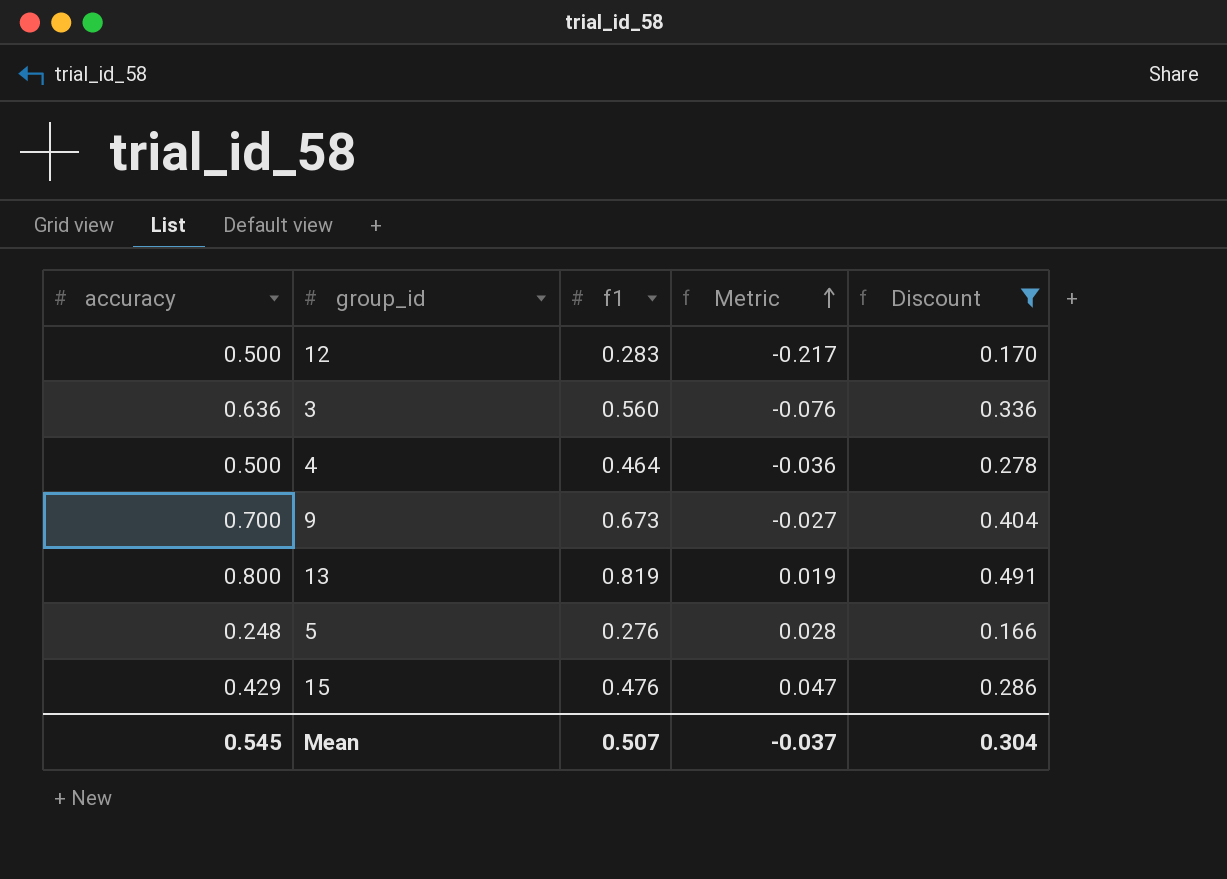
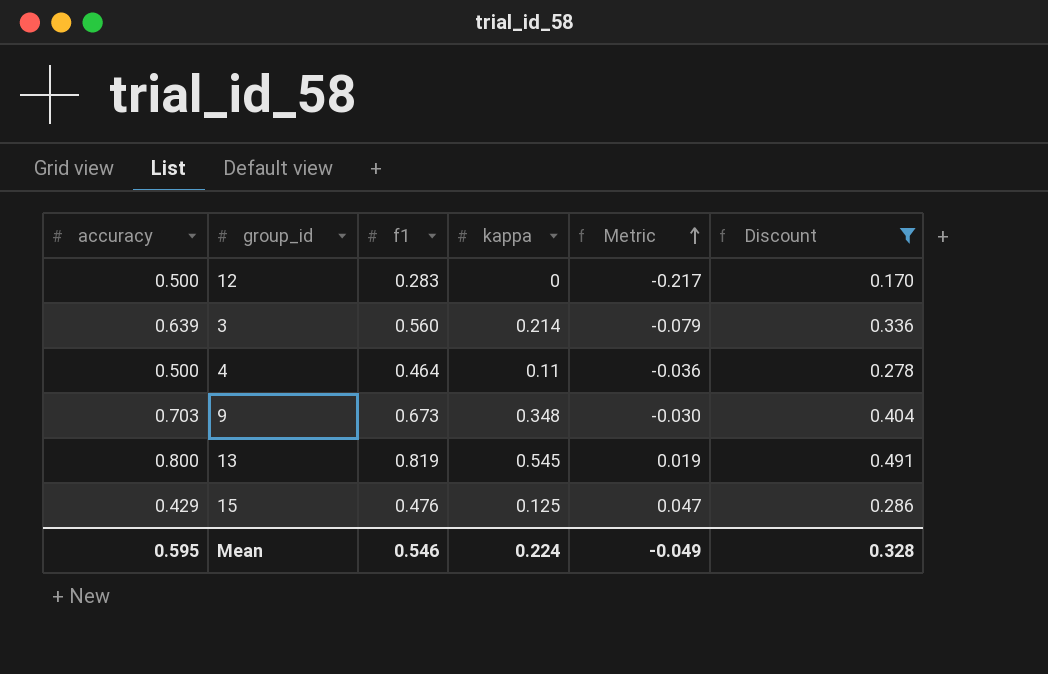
column kappa | position: none -> 4
row 5: 0.248 | 0.276 | 0.028 | 0.166 -> none
3 | accuracy: 0.636 -> 0.639
3 | Metric: -0.076 -> -0.079
9 | accuracy: 0.700 -> 0.703
9 | Metric: -0.027 -> -0.030
Mean | accuracy: 0.545 -> 0.595
Mean | f1: 0.507 -> 0.546
Mean | Metric: -0.037 -> -0.049
Mean | Discount: 0.304 -> 0.328

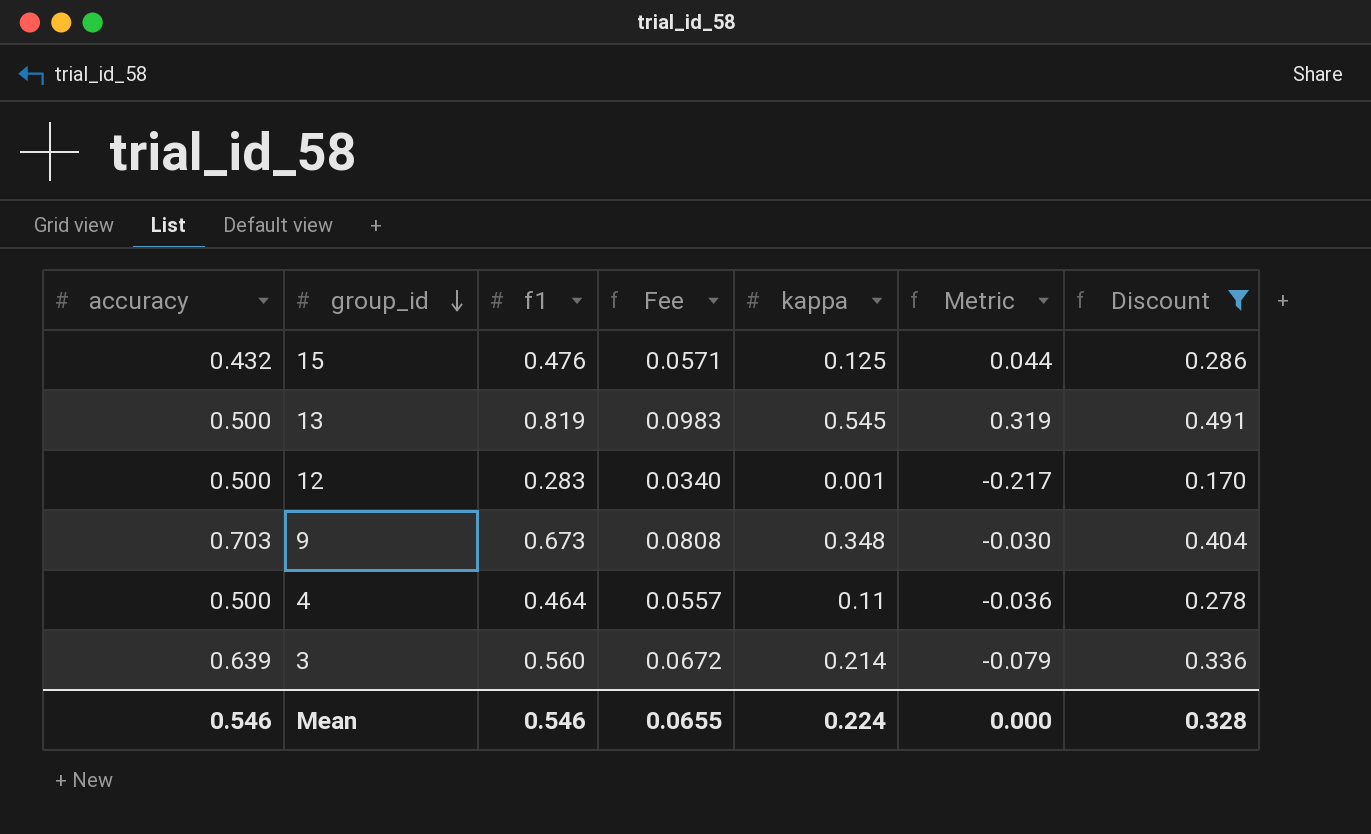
row order: Metric ascending -> group_id descending
column Fee | formula: none -> [f1] * 0.12
15 | accuracy: 0.429 -> 0.432
15 | Metric: 0.047 -> 0.044
13 | accuracy: 0.800 -> 0.500
13 | Metric: 0.019 -> 0.319
12 | kappa: 0 -> 0.001
Mean | accuracy: 0.595 -> 0.546
Mean | Metric: -0.049 -> 0.000

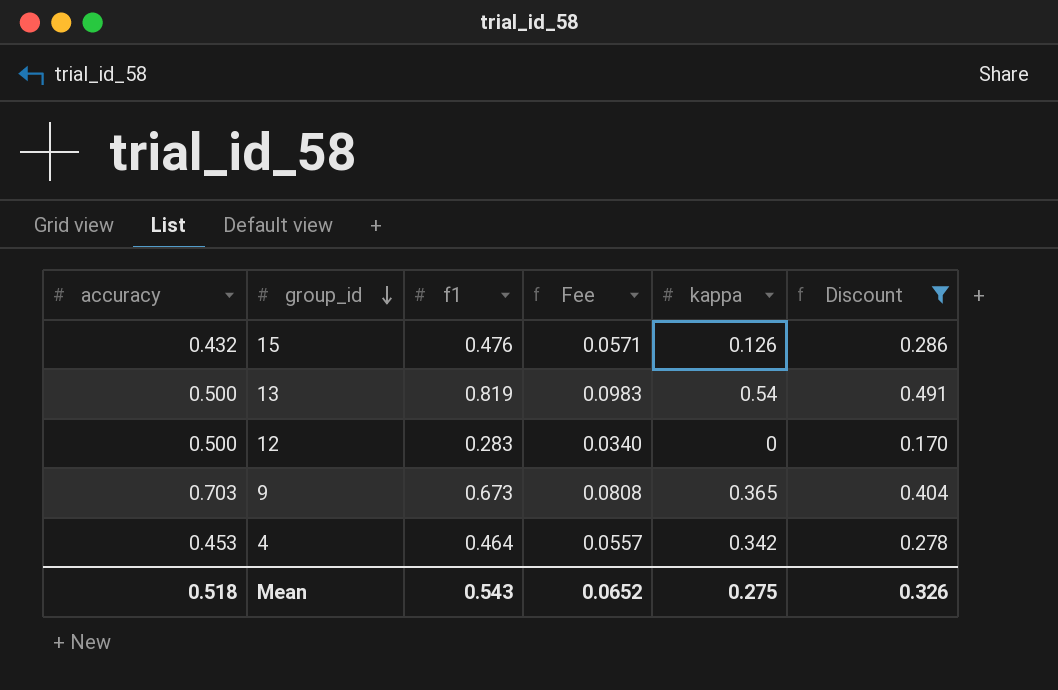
column Metric | formula: [f1] - [accuracy] -> none
row 3: 0.639 | 0.560 | 0.0672 | 0.214 | -0.079 | 0.336 -> none
15 | kappa: 0.125 -> 0.126
13 | kappa: 0.545 -> 0.54
12 | kappa: 0.001 -> 0
9 | kappa: 0.348 -> 0.365
4 | accuracy: 0.500 -> 0.453
4 | kappa: 0.11 -> 0.342
Mean | accuracy: 0.546 -> 0.518
Mean | f1: 0.546 -> 0.543
Mean | Fee: 0.0655 -> 0.0652
Mean | kappa: 0.224 -> 0.275
Mean | Discount: 0.328 -> 0.326

